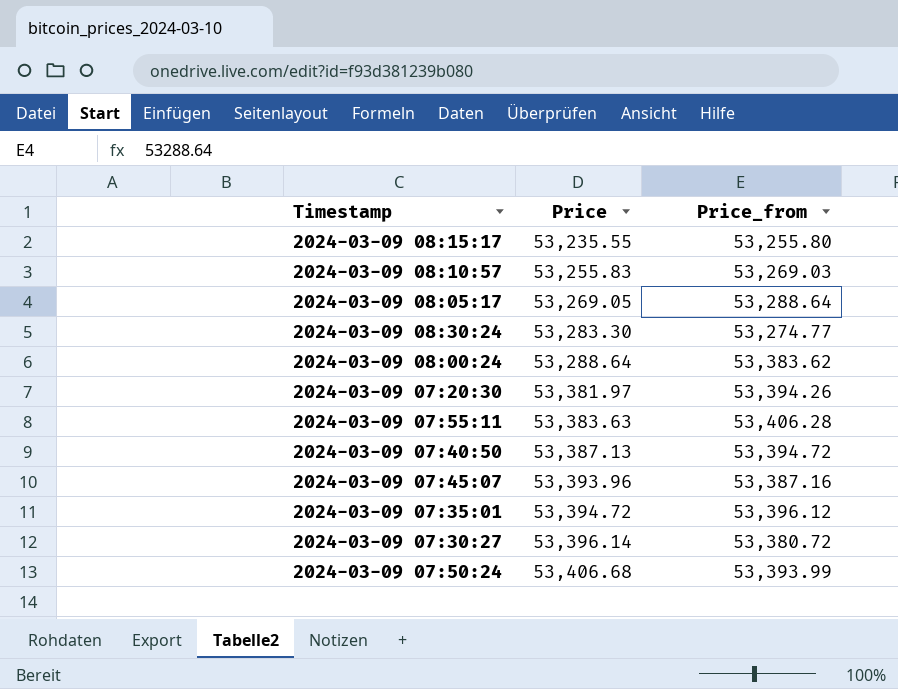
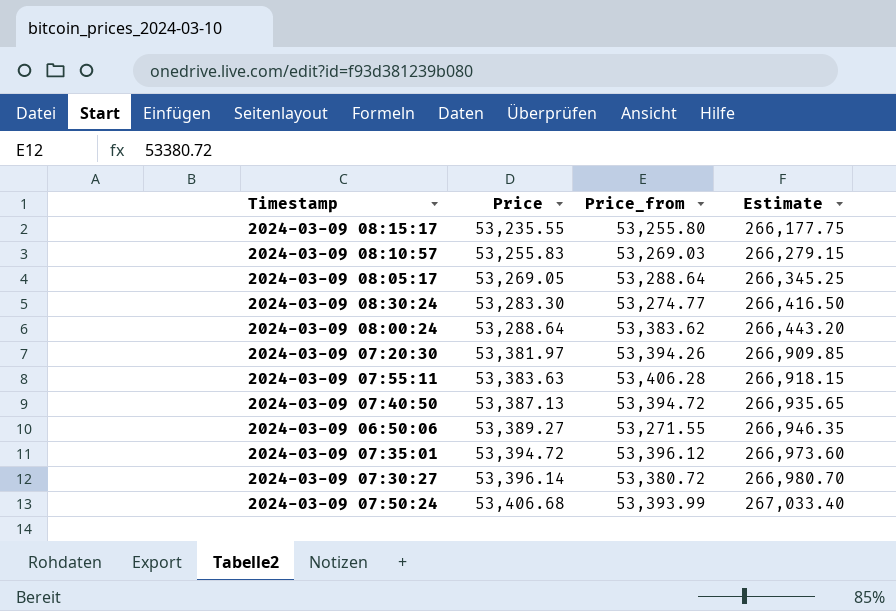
column Estimate | formula: none -> [Price] * 5
row 2024-03-09 07:45:07: 53,393.96 | 53,387.16 -> none
row 2024-03-09 06:50:06: none -> 53,389.27 | 53,271.55 | 266,946.35

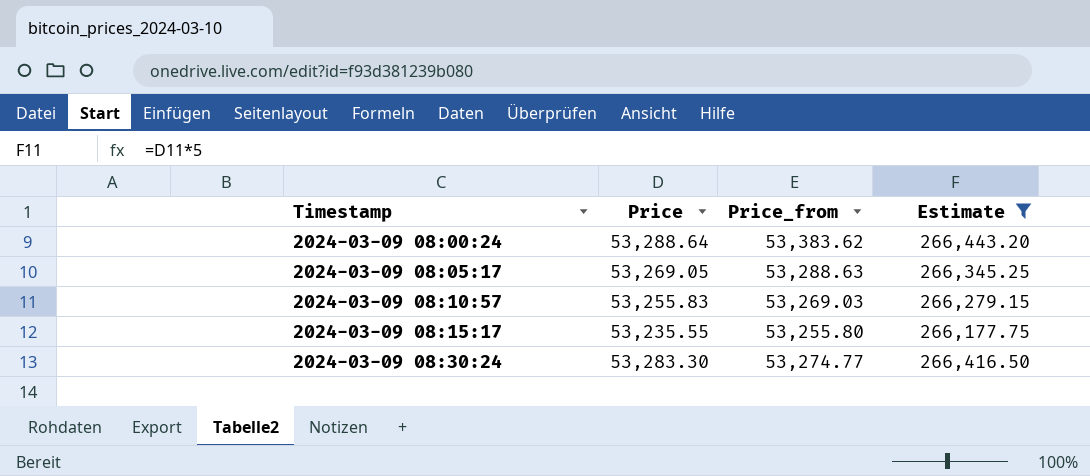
filter: none -> Estimate <= 266,443.20
row order: Price ascending -> Timestamp ascending
2024-03-09 08:05:17 | Price_from: 53,288.64 -> 53,288.63

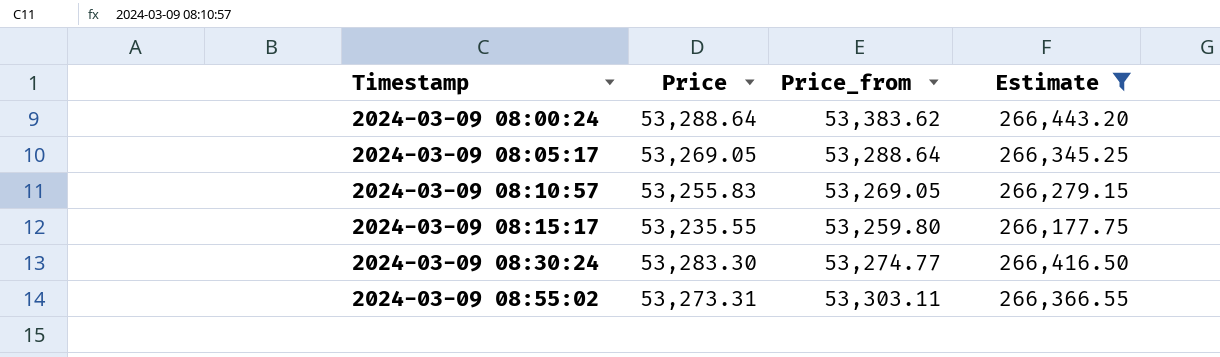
2024-03-09 08:05:17 | Price_from: 53,288.63 -> 53,288.64
2024-03-09 08:10:57 | Price_from: 53,269.03 -> 53,269.05
2024-03-09 08:15:17 | Price_from: 53,255.80 -> 53,259.80
row 2024-03-09 08:55:02: none -> 53,273.31 | 53,303.11 | 266,366.55

